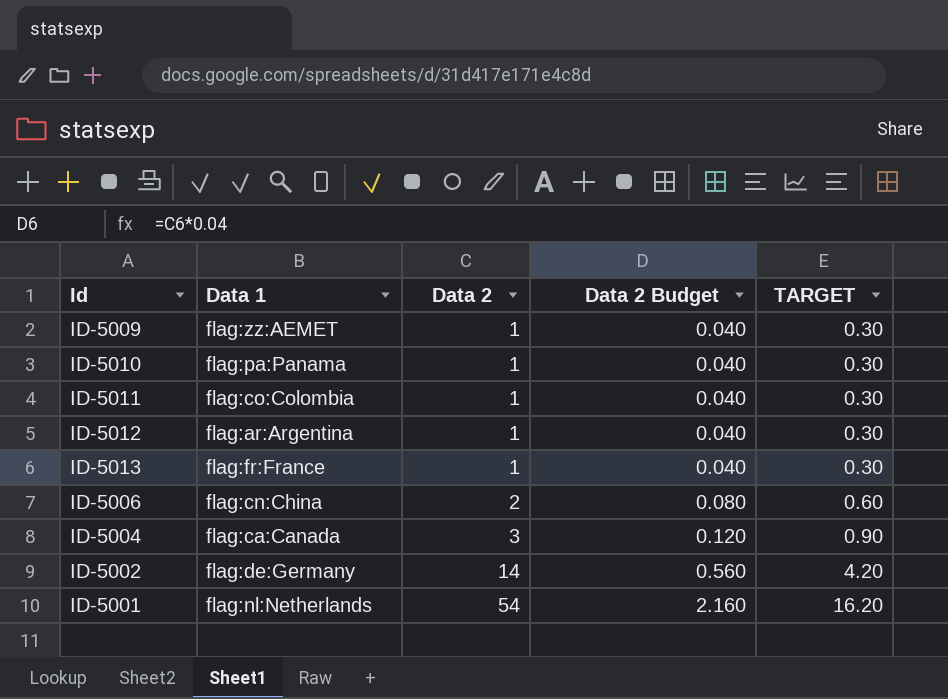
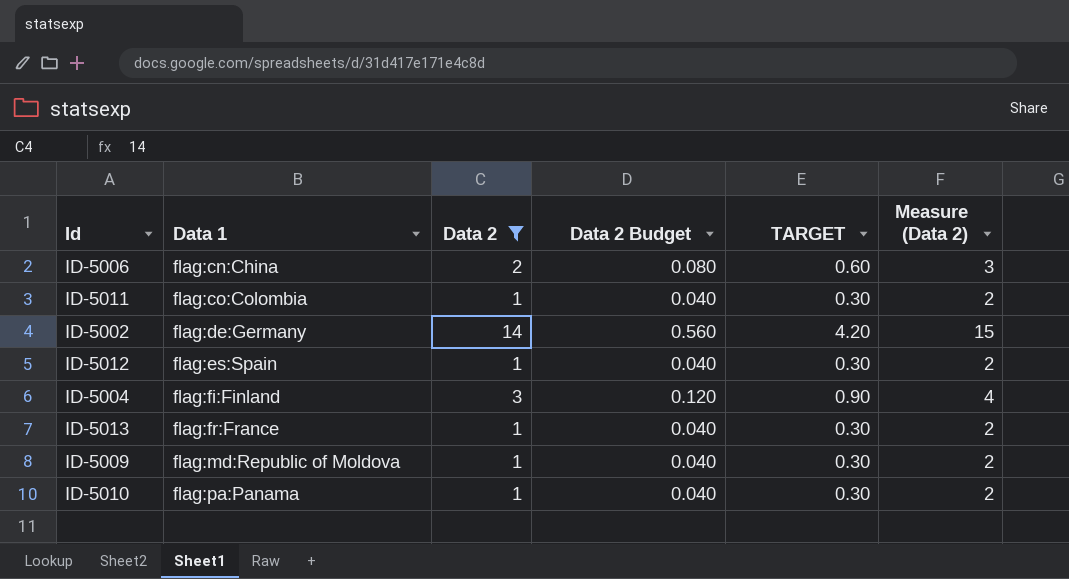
filter: none -> Data 2 != 54
row order: Data 2 ascending -> Data 1 ascending
column Measure (Data 2) | formula: none -> [Data 2] + 1
ID-5012 | Data 1: flag:ar:Argentina -> flag:es:Spain
ID-5004 | Data 1: flag:ca:Canada -> flag:fi:Finland
ID-5009 | Data 1: flag:zz:AEMET -> flag:md:Republic of Moldova

